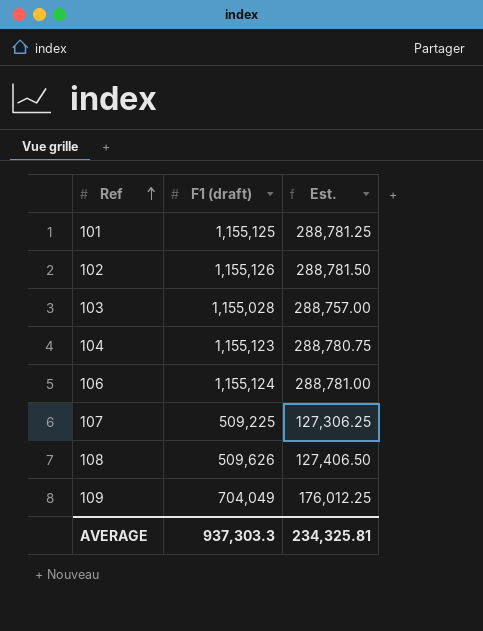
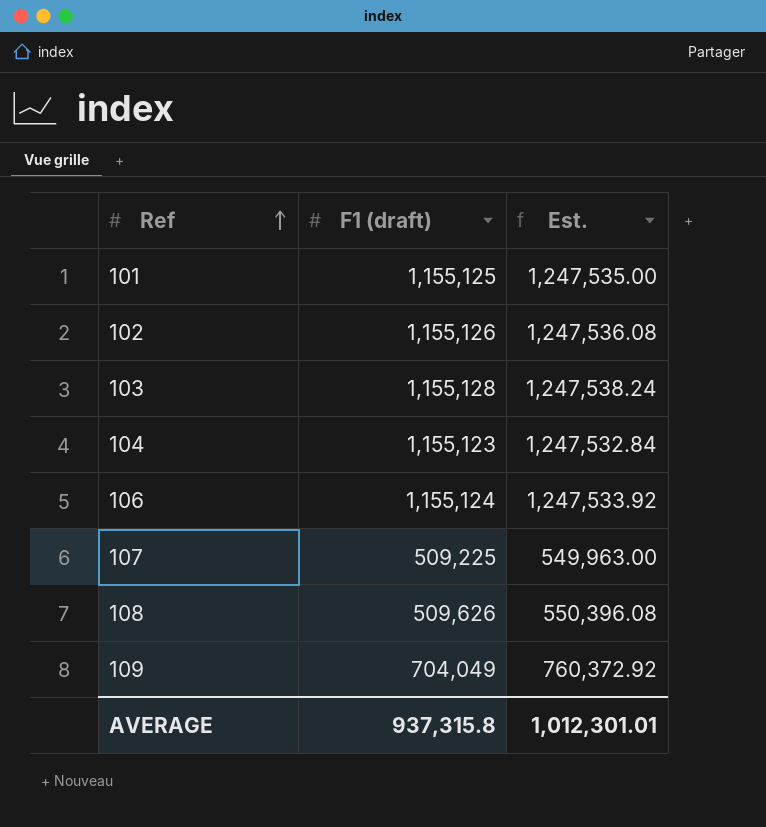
column Est. | formula: [F1 (draft)] * 0.25 -> [F1 (draft)] * 1.08
103 | F1 (draft): 1,155,028 -> 1,155,128
AVERAGE | F1 (draft): 937,303.3 -> 937,315.8
AVERAGE | Est.: 234,325.81 -> 1,012,301.01

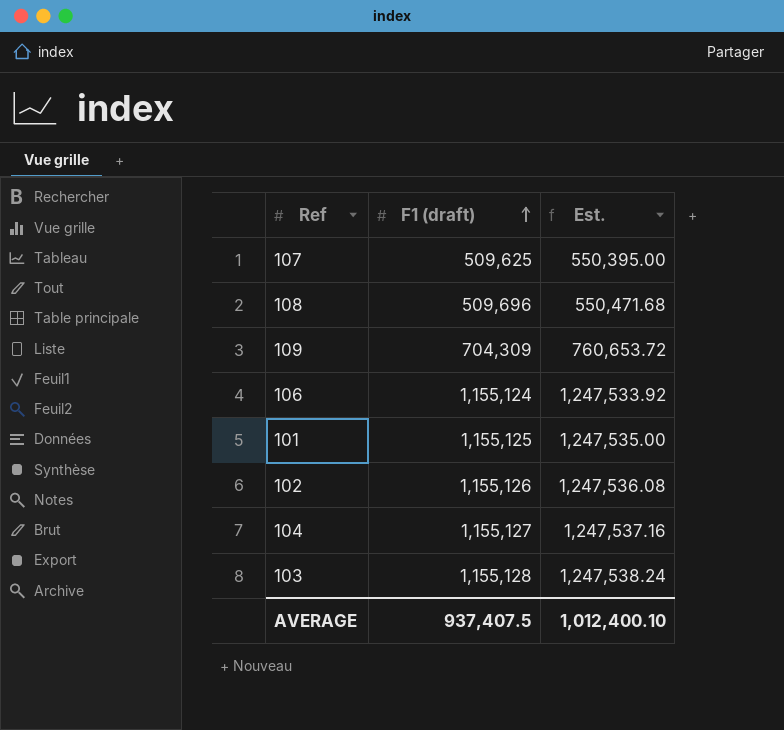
row order: Ref ascending -> F1 (draft) ascending
107 | F1 (draft): 509,225 -> 509,625
107 | Est.: 549,963.00 -> 550,395.00
108 | F1 (draft): 509,626 -> 509,696
108 | Est.: 550,396.08 -> 550,471.68
109 | F1 (draft): 704,049 -> 704,309
109 | Est.: 760,372.92 -> 760,653.72
104 | F1 (draft): 1,155,123 -> 1,155,127
104 | Est.: 1,247,532.84 -> 1,247,537.16
AVERAGE | F1 (draft): 937,315.8 -> 937,407.5
AVERAGE | Est.: 1,012,301.01 -> 1,012,400.10

